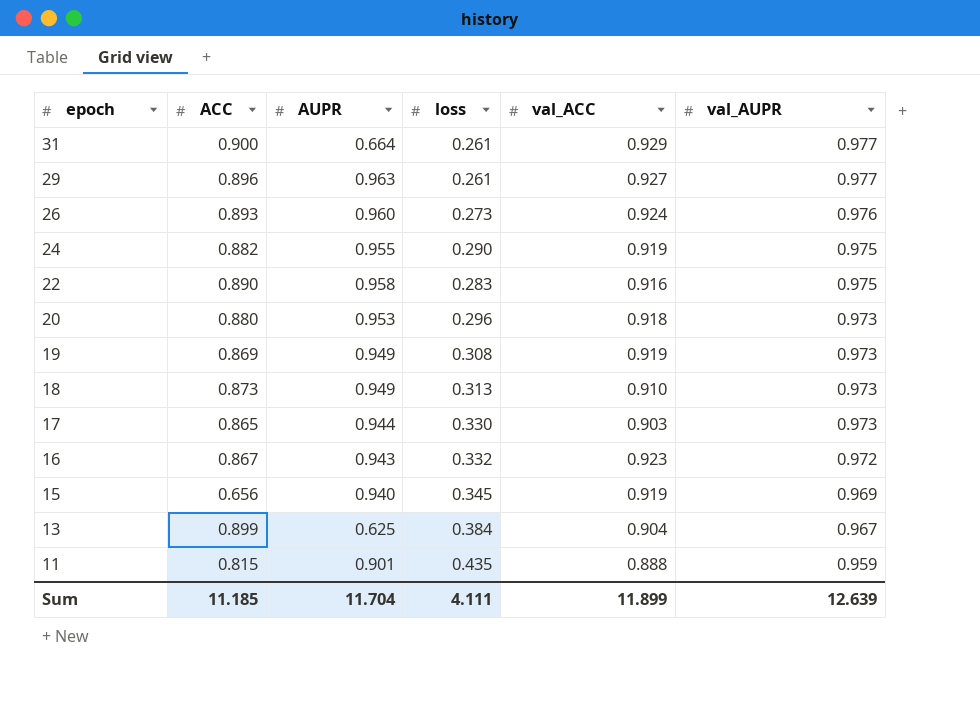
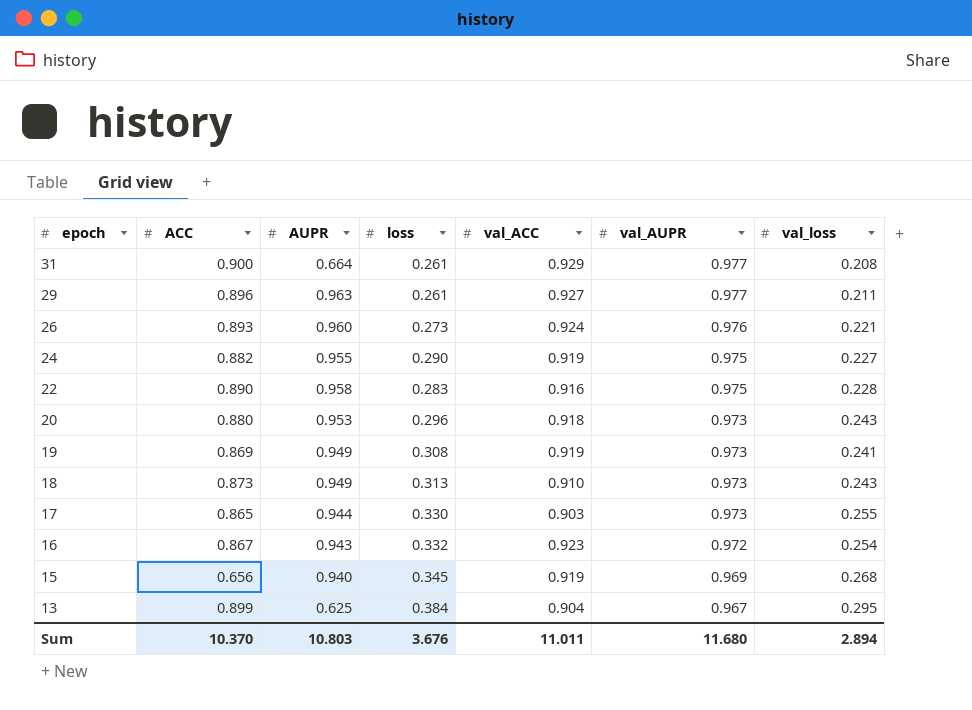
column val_loss | position: none -> 7
row 11: 0.815 | 0.901 | 0.435 | 0.888 | 0.959 -> none
Sum | ACC: 11.185 -> 10.370
Sum | AUPR: 11.704 -> 10.803
Sum | loss: 4.111 -> 3.676
Sum | val_ACC: 11.899 -> 11.011
Sum | val_AUPR: 12.639 -> 11.680

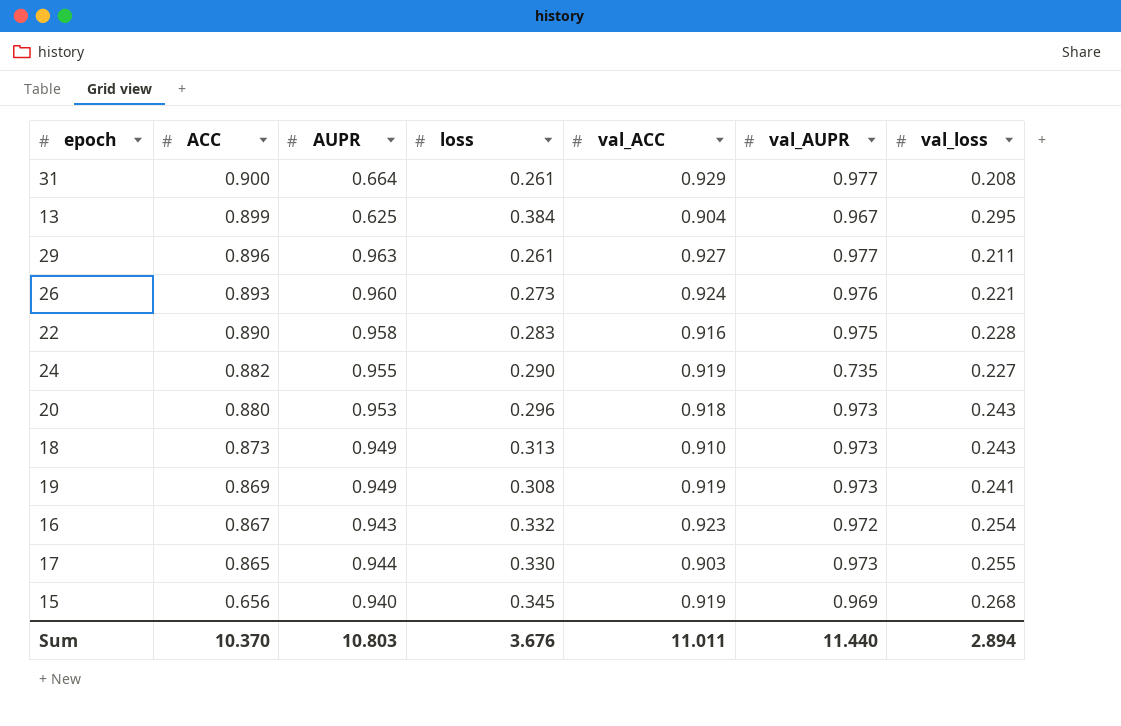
row order: epoch descending -> ACC descending
24 | val_AUPR: 0.975 -> 0.735
Sum | val_AUPR: 11.680 -> 11.440

